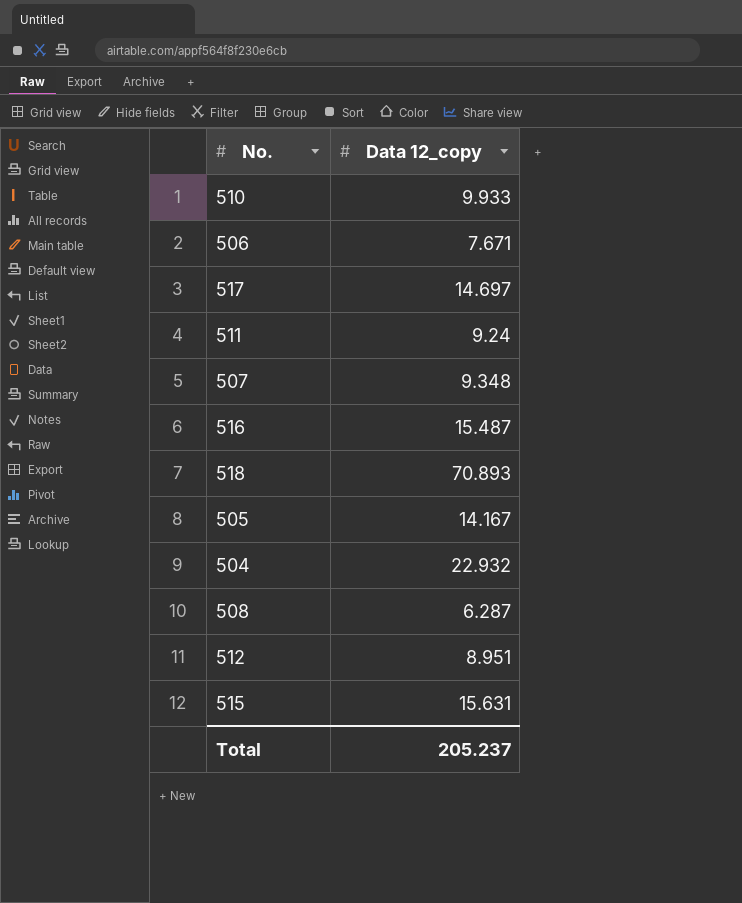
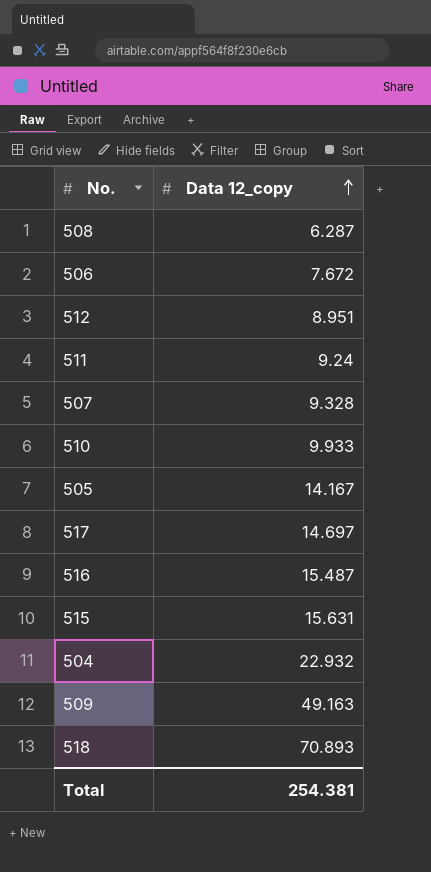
row order: none -> Data 12_copy ascending
506 | Data 12_copy: 7.671 -> 7.672
507 | Data 12_copy: 9.348 -> 9.328
row 509: none -> 49.163
Total | Data 12_copy: 205.237 -> 254.381

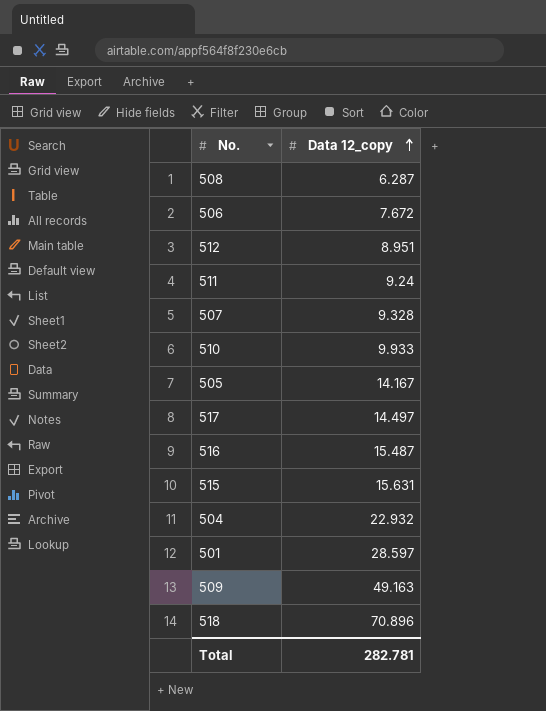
517 | Data 12_copy: 14.697 -> 14.497
row 501: none -> 28.597
518 | Data 12_copy: 70.893 -> 70.896
Total | Data 12_copy: 254.381 -> 282.781

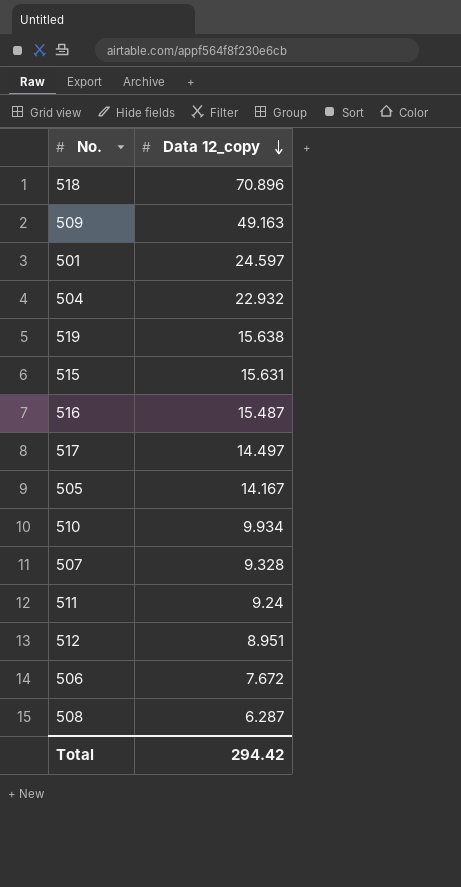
row order: Data 12_copy ascending -> Data 12_copy descending
501 | Data 12_copy: 28.597 -> 24.597
row 519: none -> 15.638
510 | Data 12_copy: 9.933 -> 9.934
Total | Data 12_copy: 282.781 -> 294.42

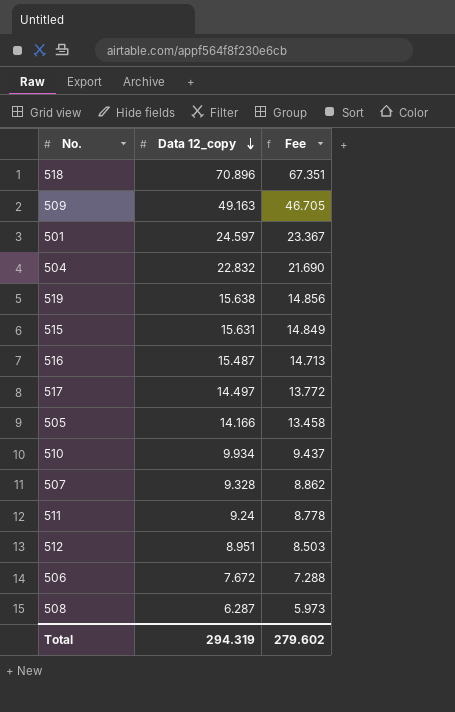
column Fee | formula: none -> [Data 12_copy] * 0.95
504 | Data 12_copy: 22.932 -> 22.832
505 | Data 12_copy: 14.167 -> 14.166
Total | Data 12_copy: 294.42 -> 294.319

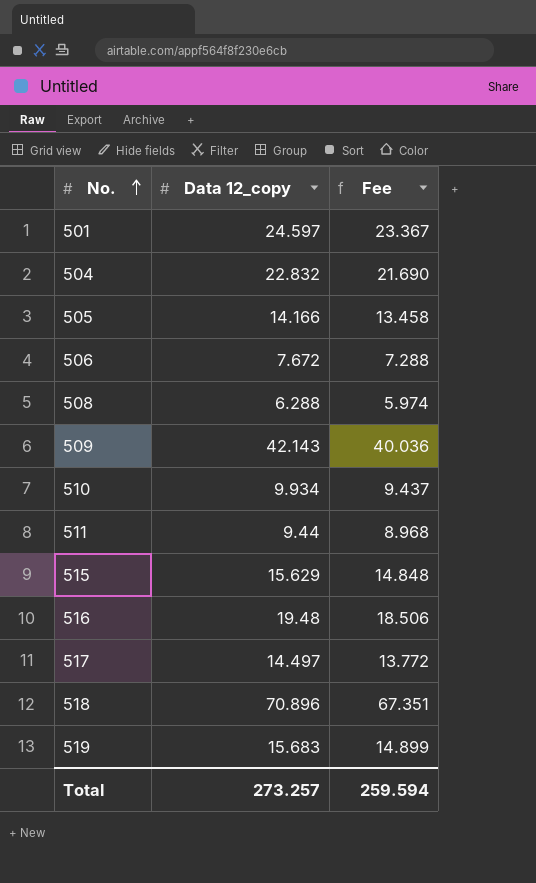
row order: Data 12_copy descending -> No. ascending
row 507: 9.328 | 8.862 -> none
row 512: 8.951 | 8.503 -> none
508 | Data 12_copy: 6.287 -> 6.288
508 | Fee: 5.973 -> 5.974
509 | Data 12_copy: 49.163 -> 42.143
509 | Fee: 46.705 -> 40.036
511 | Data 12_copy: 9.24 -> 9.44
511 | Fee: 8.778 -> 8.968
515 | Data 12_copy: 15.631 -> 15.629
515 | Fee: 14.849 -> 14.848
516 | Data 12_copy: 15.487 -> 19.48
516 | Fee: 14.713 -> 18.506
519 | Data 12_copy: 15.638 -> 15.683
519 | Fee: 14.856 -> 14.899
Total | Data 12_copy: 294.319 -> 273.257
Total | Fee: 279.602 -> 259.594

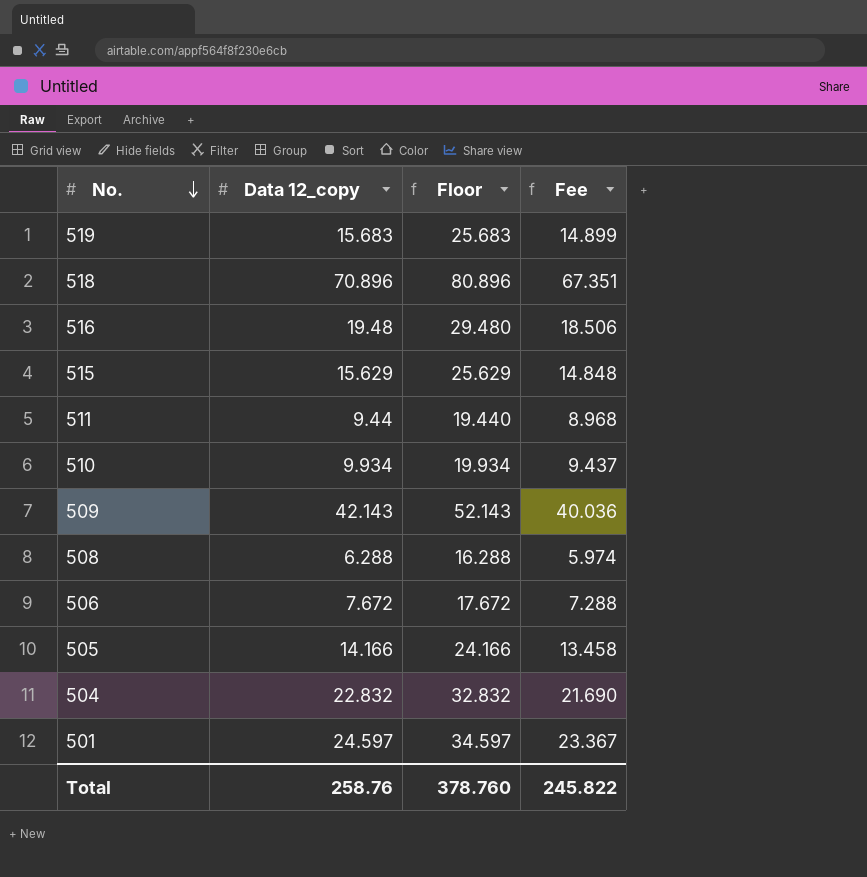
row order: No. ascending -> No. descending
column Floor | formula: none -> [Data 12_copy] + 10
row 517: 14.497 | 13.772 -> none
Total | Data 12_copy: 273.257 -> 258.76
Total | Fee: 259.594 -> 245.822

